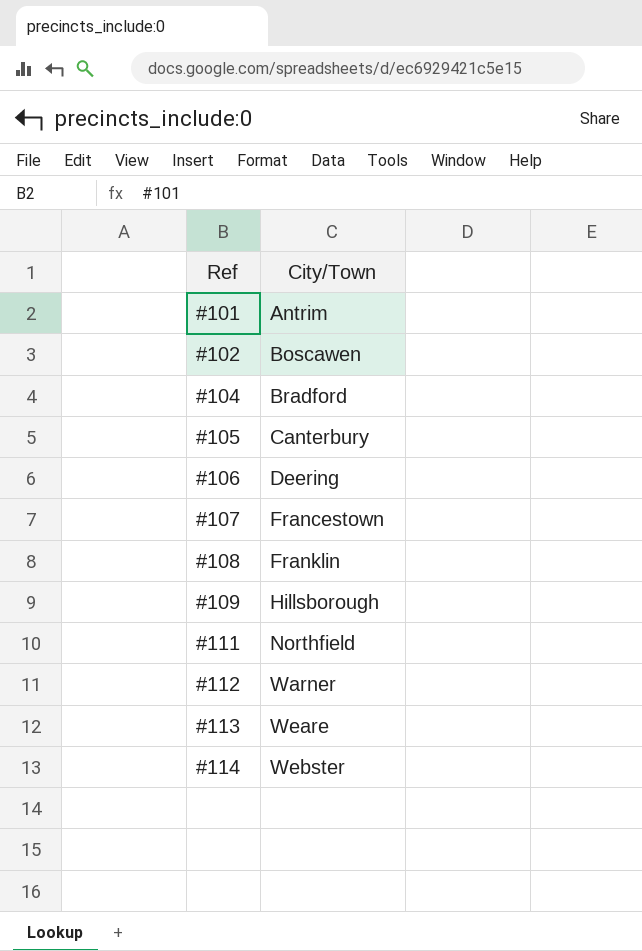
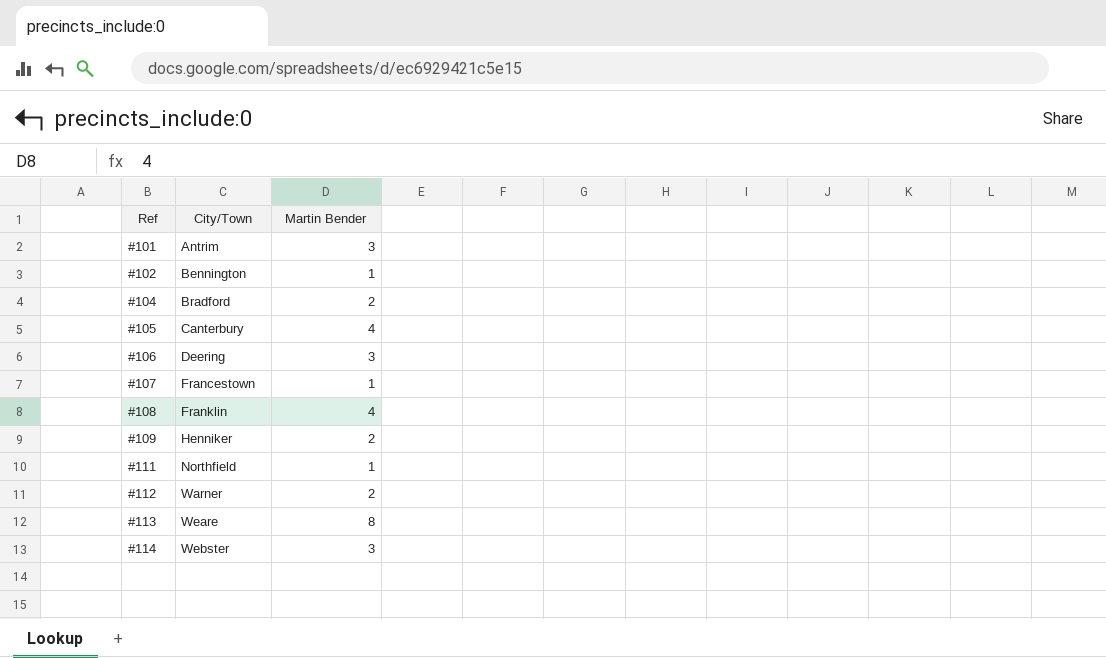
column Martin Bender | position: none -> 3
#102 | City/Town: Boscawen -> Bennington
#109 | City/Town: Hillsborough -> Henniker

